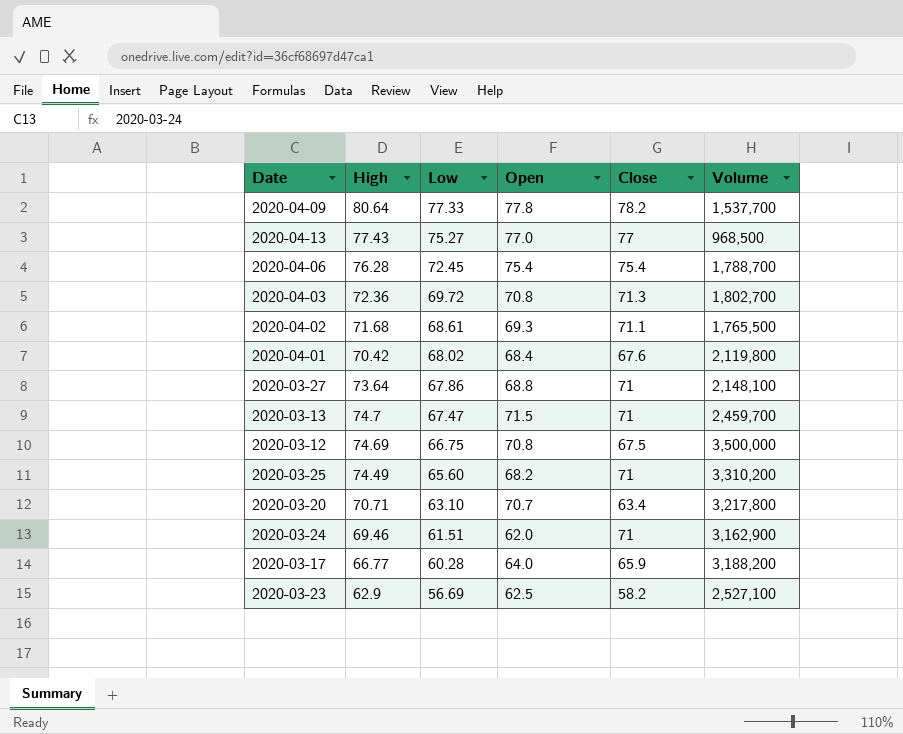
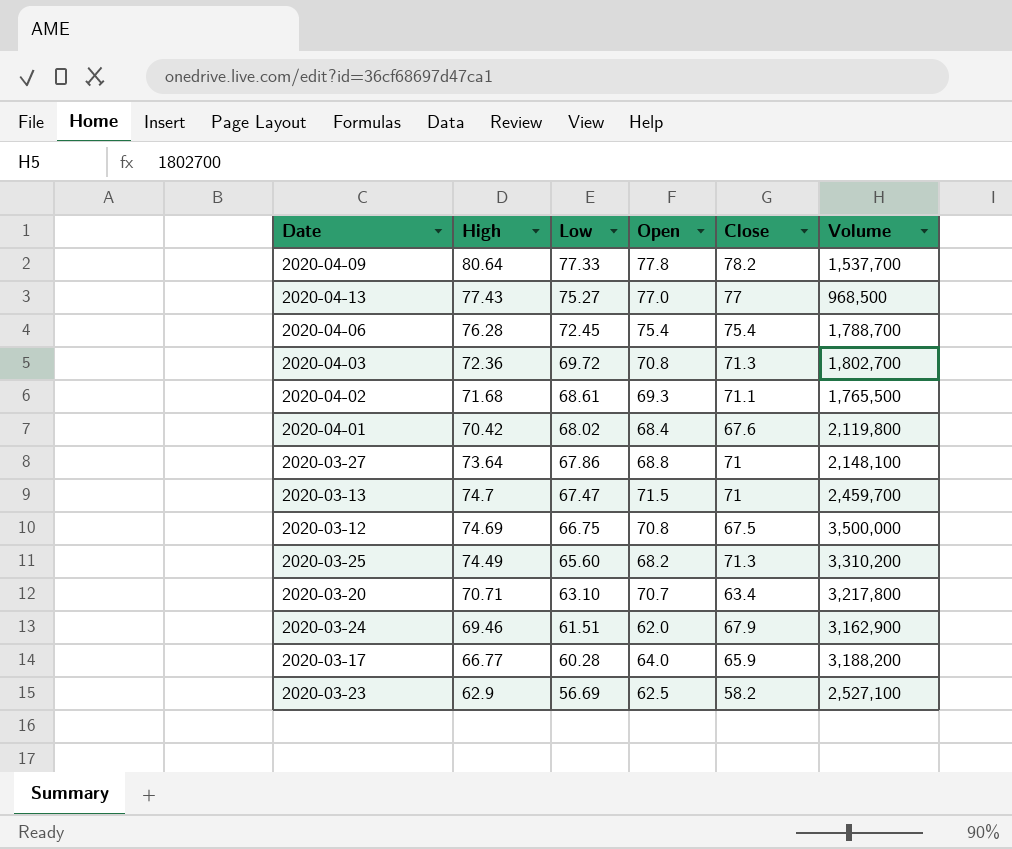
2020-03-25 | Close: 71 -> 71.3
2020-03-24 | Close: 71 -> 67.9

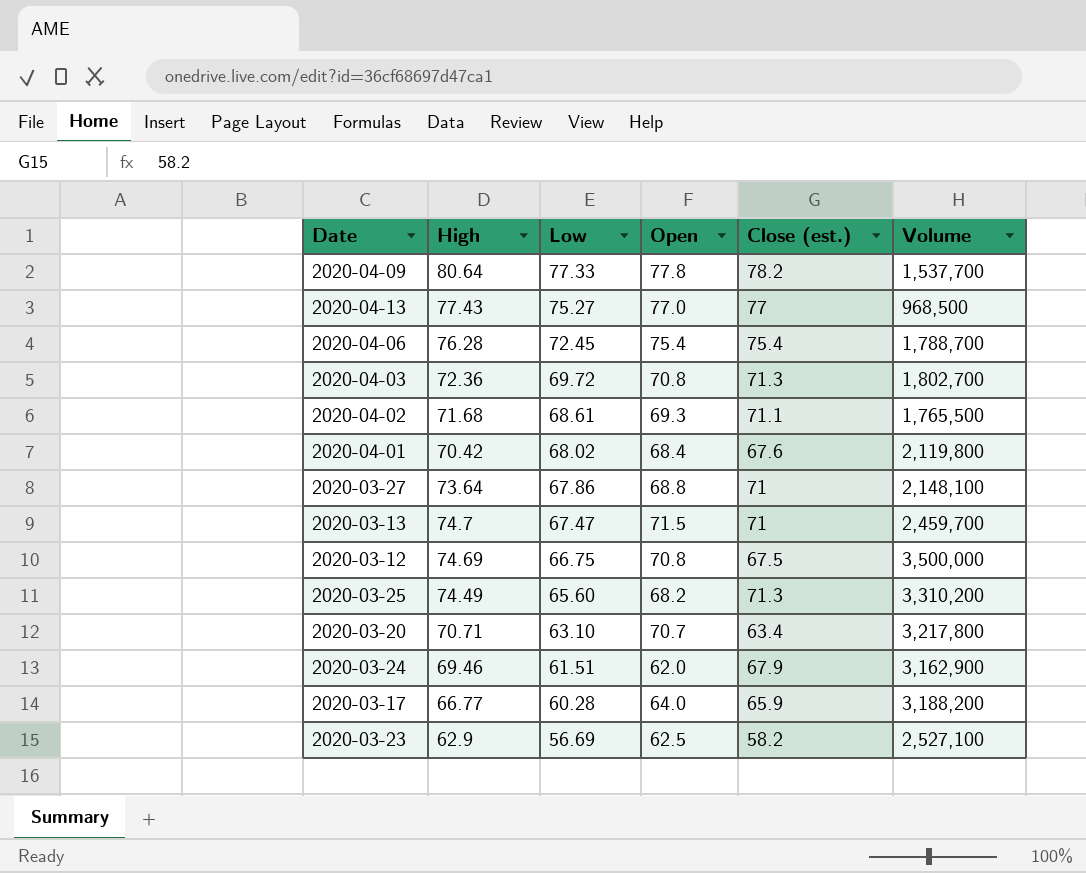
column name: Close -> Close (est.)

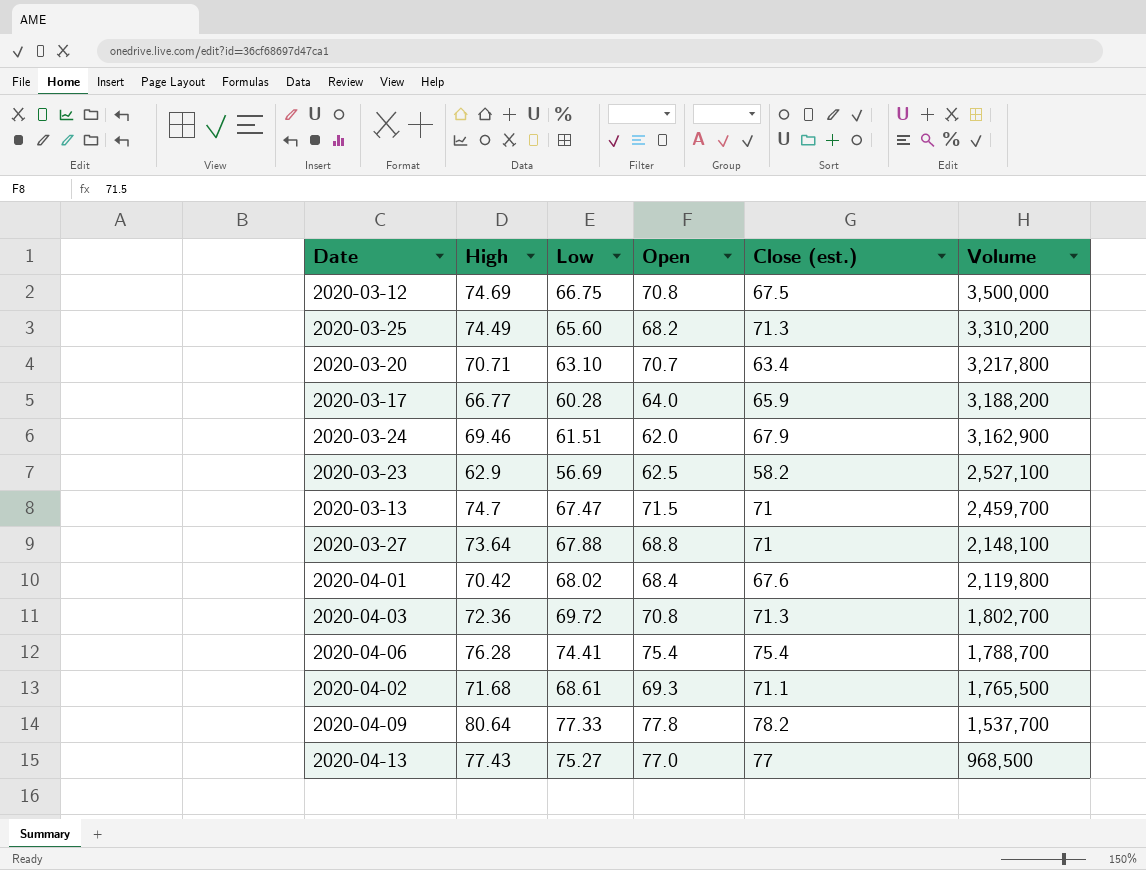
row order: Low descending -> Volume descending
2020-03-27 | Low: 67.86 -> 67.88
2020-04-06 | Low: 72.45 -> 74.41

